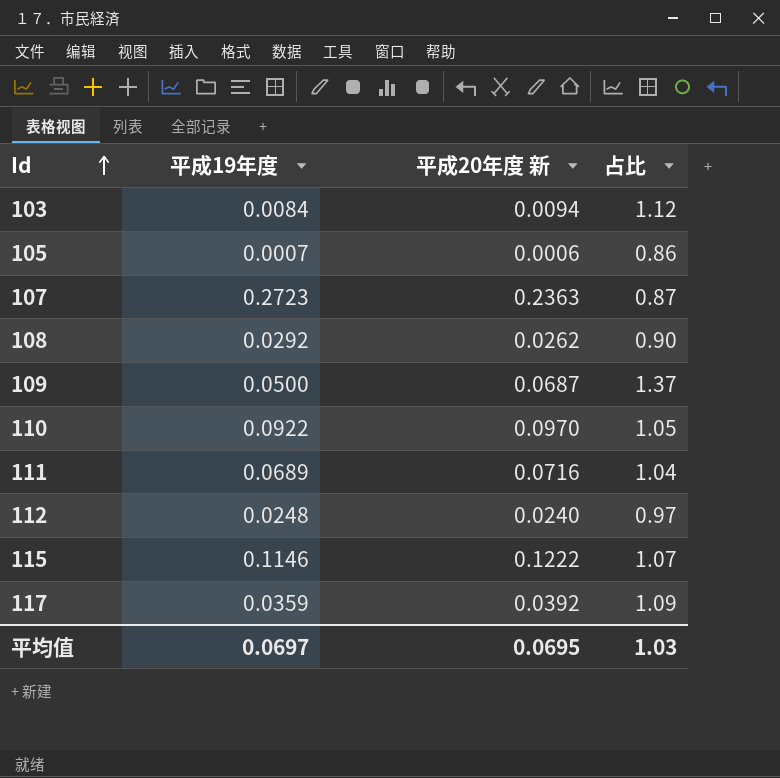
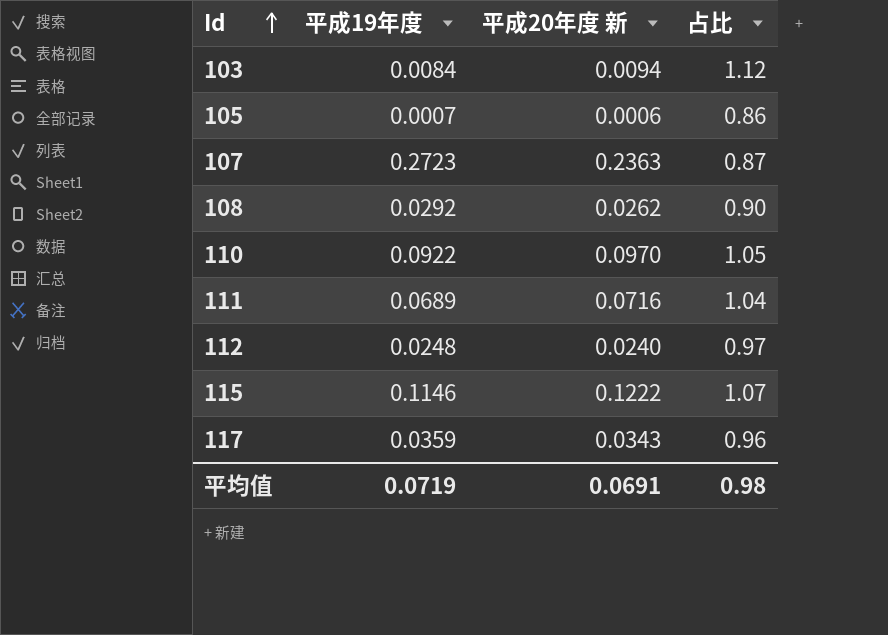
row 109: 0.0500 | 0.0687 | 1.37 -> none
117 | 平成20年度 新: 0.0392 -> 0.0343
117 | 占比: 1.09 -> 0.96
平均值 | 平成19年度: 0.0697 -> 0.0719
平均值 | 平成20年度 新: 0.0695 -> 0.0691
平均值 | 占比: 1.03 -> 0.98

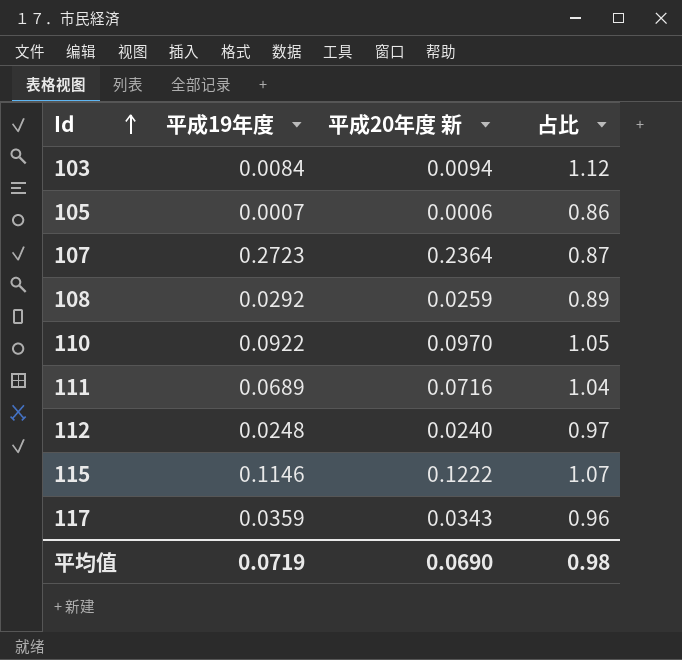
107 | 平成20年度 新: 0.2363 -> 0.2364
108 | 平成20年度 新: 0.0262 -> 0.0259
108 | 占比: 0.90 -> 0.89
平均值 | 平成20年度 新: 0.0691 -> 0.0690

